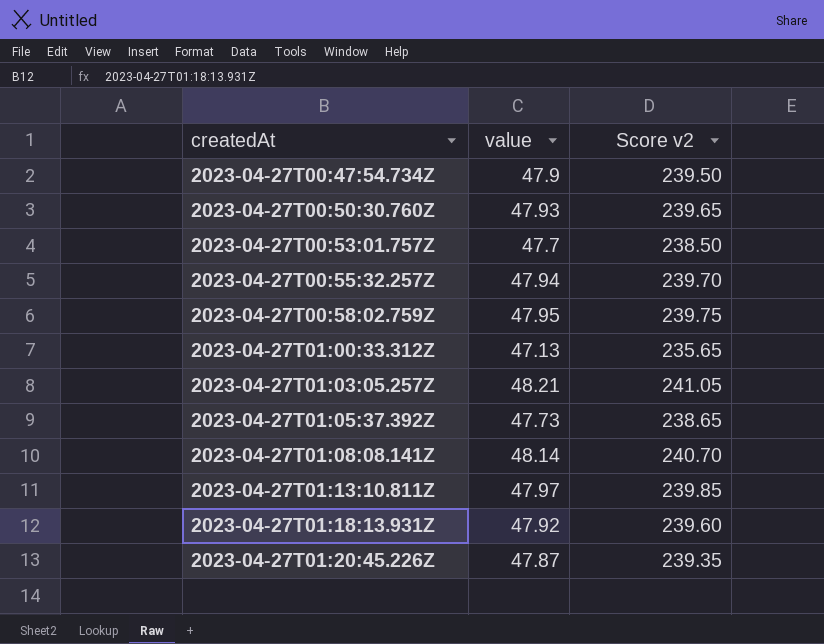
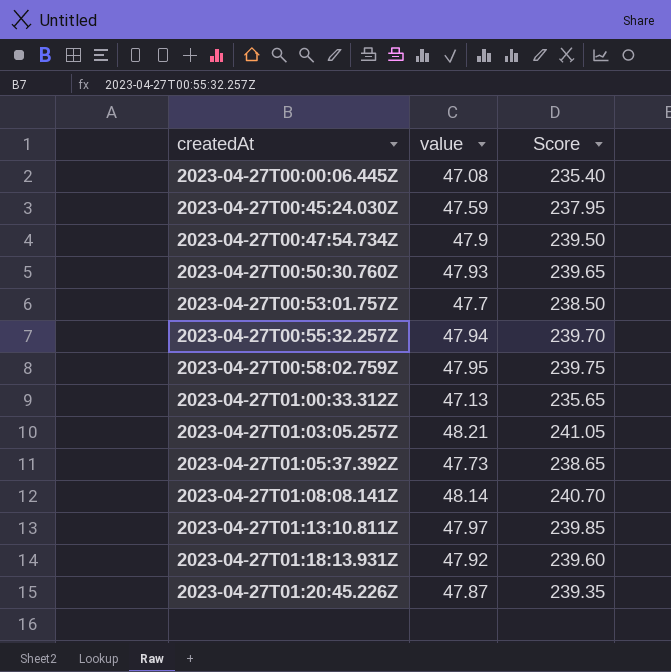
column name: Score v2 -> Score
row 2023-04-27T00:00:06.445Z: none -> 47.08 | 235.40
row 2023-04-27T00:45:24.030Z: none -> 47.59 | 237.95

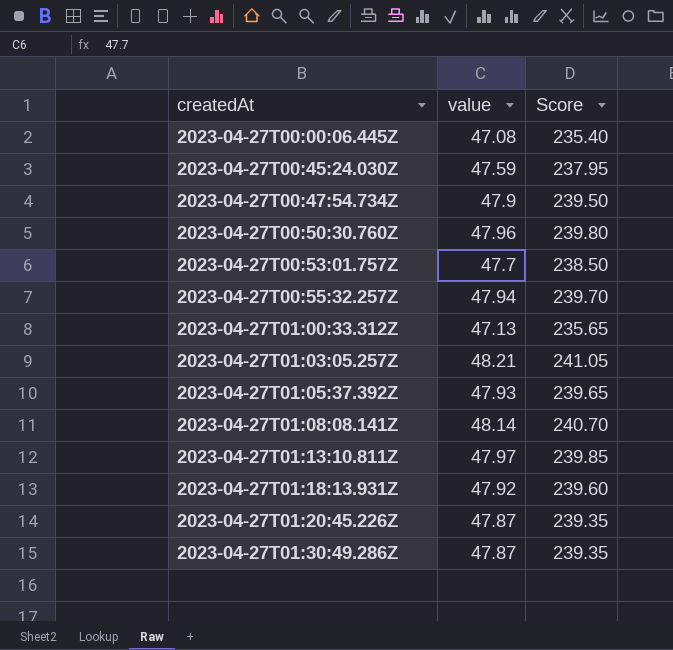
row 2023-04-27T00:58:02.759Z: 47.95 | 239.75 -> none
2023-04-27T00:50:30.760Z | value: 47.93 -> 47.96
2023-04-27T00:50:30.760Z | Score: 239.65 -> 239.80
2023-04-27T01:05:37.392Z | value: 47.73 -> 47.93
2023-04-27T01:05:37.392Z | Score: 238.65 -> 239.65
row 2023-04-27T01:30:49.286Z: none -> 47.87 | 239.35

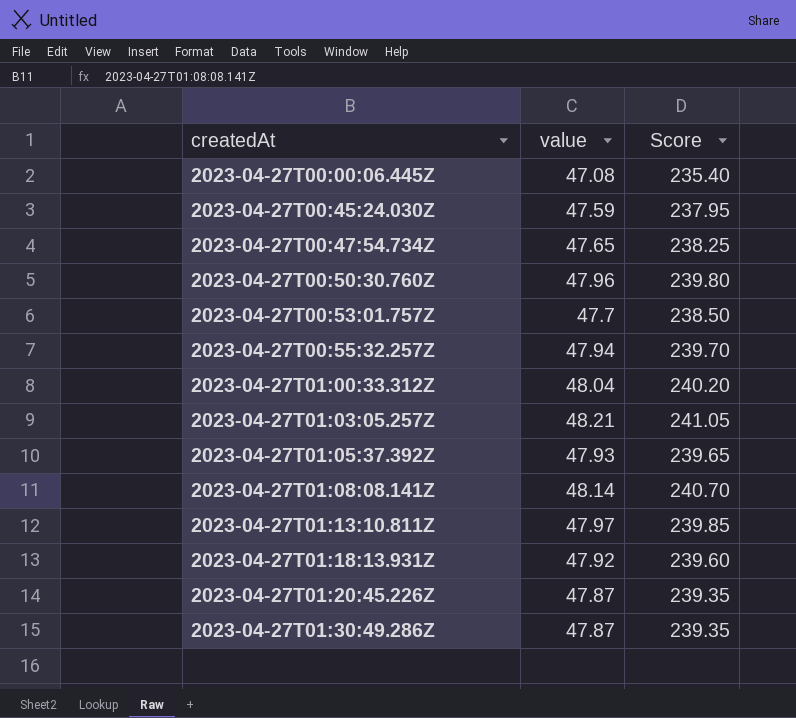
2023-04-27T00:47:54.734Z | value: 47.9 -> 47.65
2023-04-27T00:47:54.734Z | Score: 239.50 -> 238.25
2023-04-27T01:00:33.312Z | value: 47.13 -> 48.04
2023-04-27T01:00:33.312Z | Score: 235.65 -> 240.20

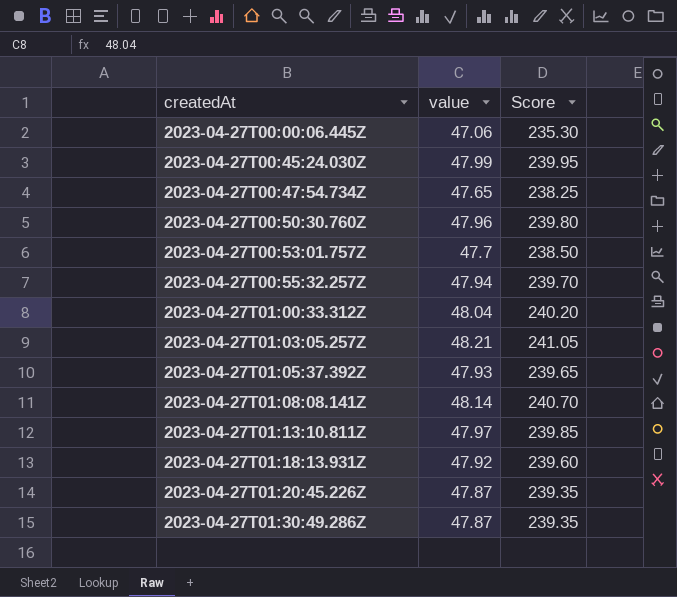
2023-04-27T00:00:06.445Z | value: 47.08 -> 47.06
2023-04-27T00:00:06.445Z | Score: 235.40 -> 235.30
2023-04-27T00:45:24.030Z | value: 47.59 -> 47.99
2023-04-27T00:45:24.030Z | Score: 237.95 -> 239.95

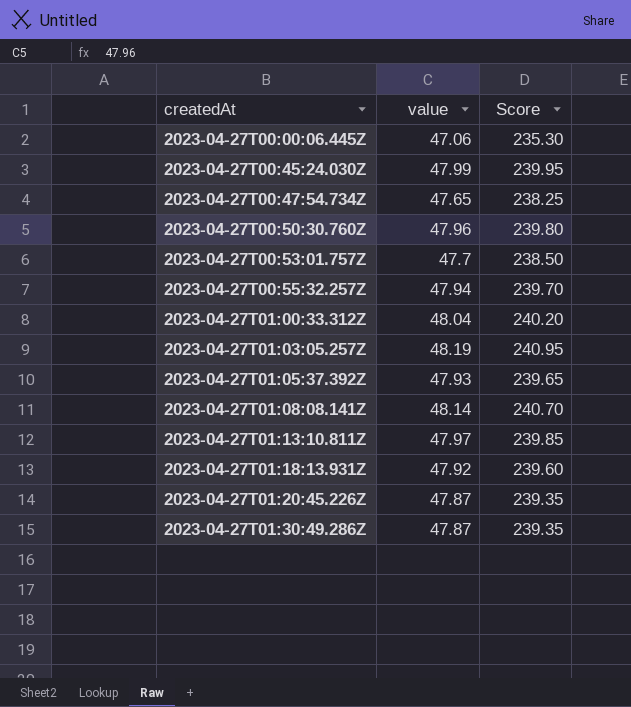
2023-04-27T01:03:05.257Z | value: 48.21 -> 48.19
2023-04-27T01:03:05.257Z | Score: 241.05 -> 240.95

